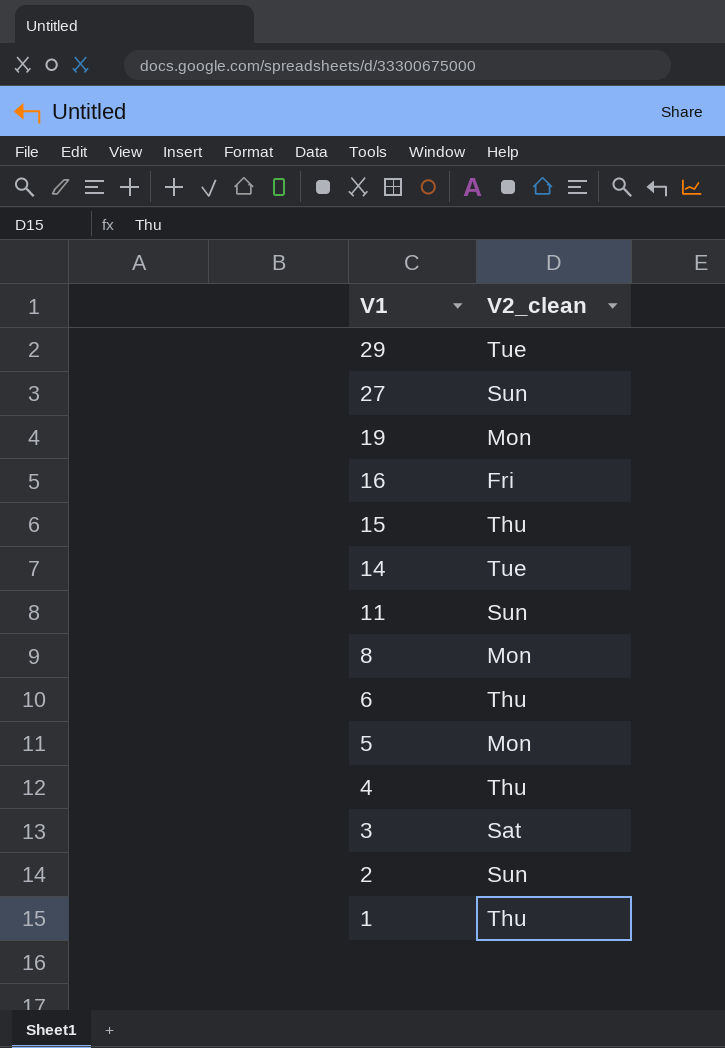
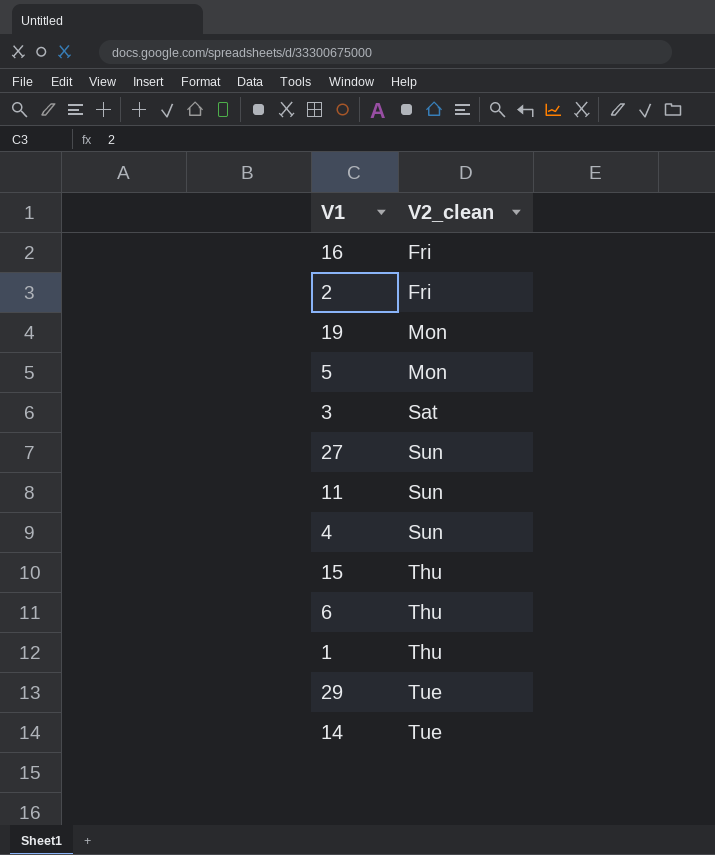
row order: V1 descending -> V2_clean ascending
row 8: Mon -> none
2 | V2_clean: Sun -> Fri
4 | V2_clean: Thu -> Sun

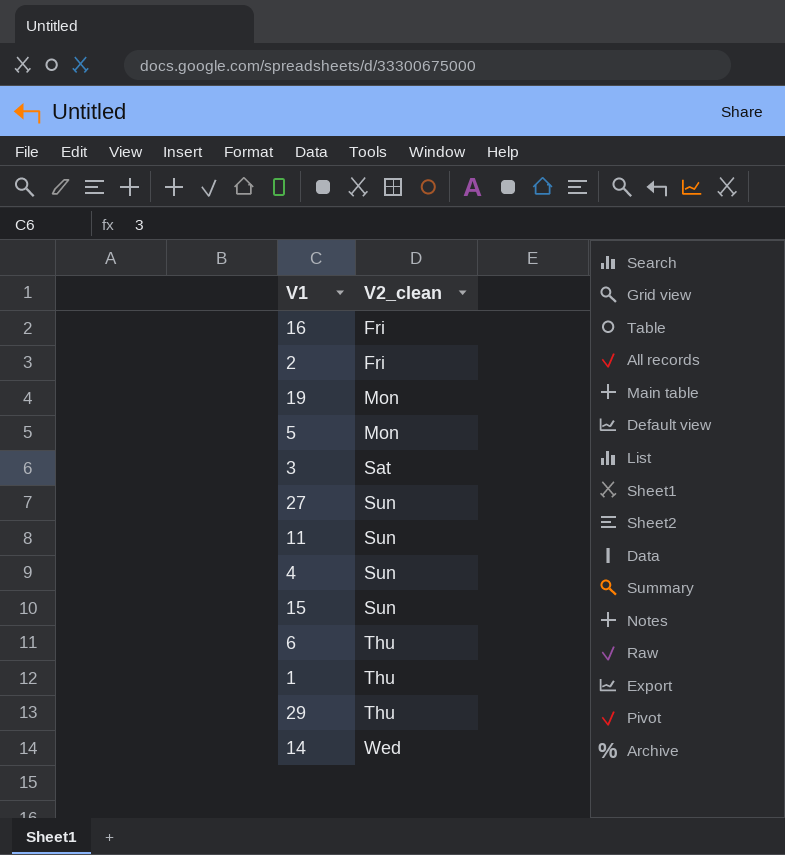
15 | V2_clean: Thu -> Sun
29 | V2_clean: Tue -> Thu
14 | V2_clean: Tue -> Wed

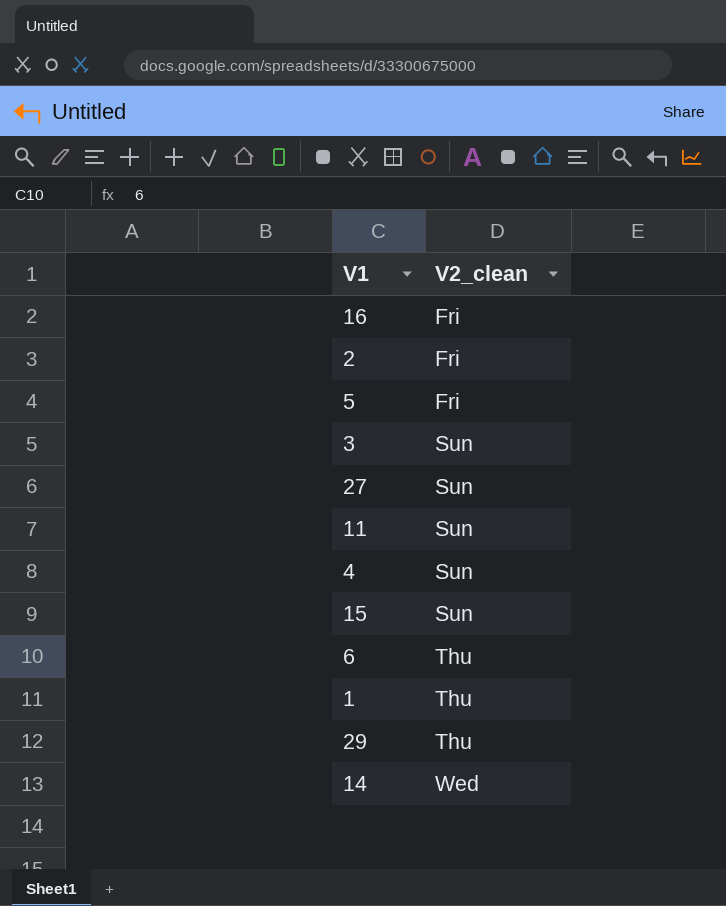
row 19: Mon -> none
5 | V2_clean: Mon -> Fri
3 | V2_clean: Sat -> Sun

